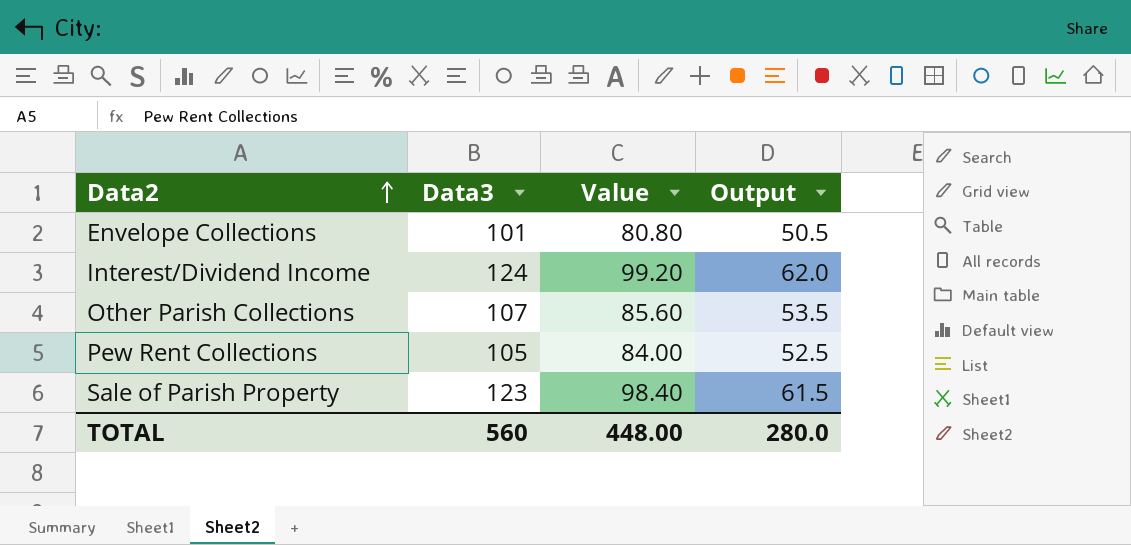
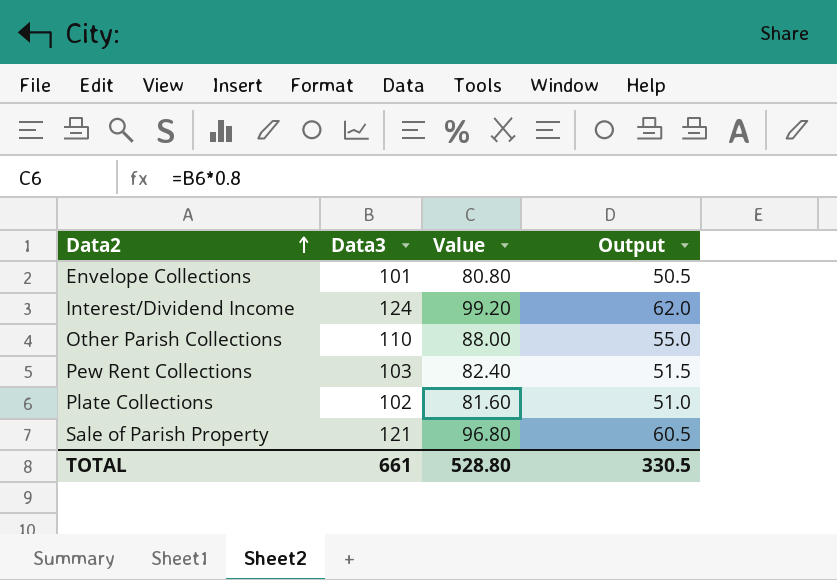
Other Parish Collections | Data3: 107 -> 110
Other Parish Collections | Value: 85.60 -> 88.00
Other Parish Collections | Output: 53.5 -> 55.0
Pew Rent Collections | Data3: 105 -> 103
Pew Rent Collections | Value: 84.00 -> 82.40
Pew Rent Collections | Output: 52.5 -> 51.5
row Plate Collections: none -> 102 | 81.60 | 51.0
Sale of Parish Property | Data3: 123 -> 121
Sale of Parish Property | Value: 98.40 -> 96.80
Sale of Parish Property | Output: 61.5 -> 60.5
TOTAL | Data3: 560 -> 661
TOTAL | Value: 448.00 -> 528.80
TOTAL | Output: 280.0 -> 330.5

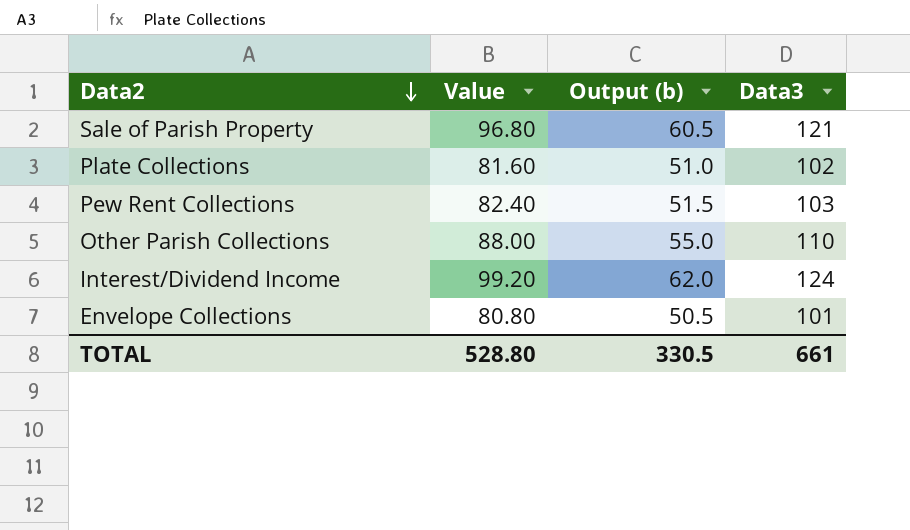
row order: Data2 ascending -> Data2 descending
column name: Output -> Output (b)
column Data3 | position: 2 -> 4

